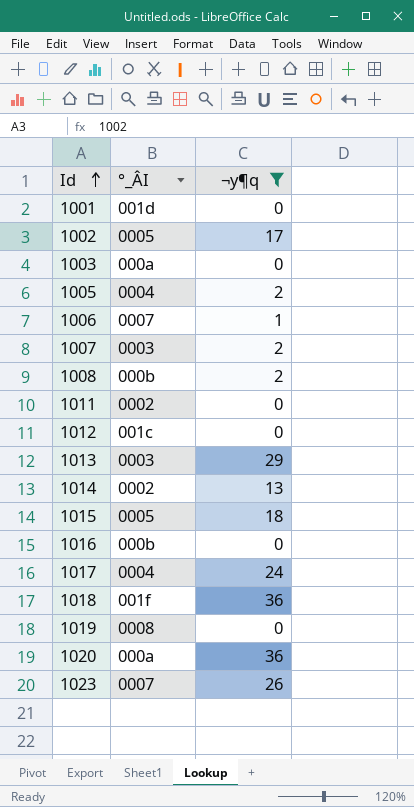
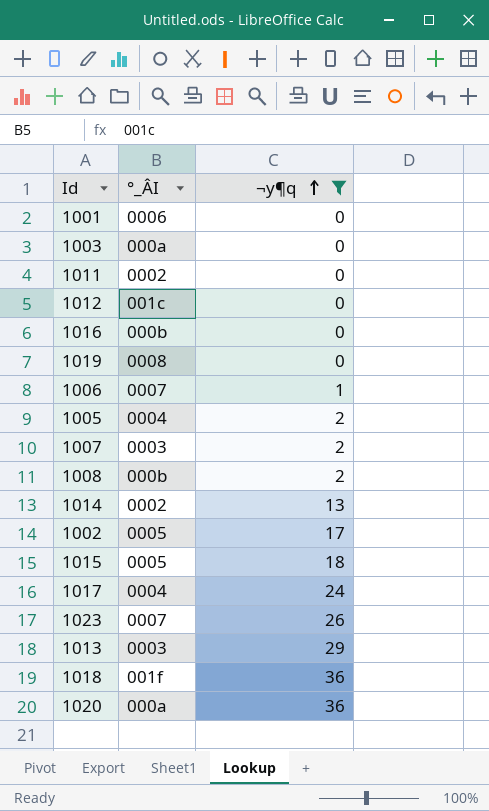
row order: Id ascending -> ¬y¶q ascending
1001 | °_ÂI: 001d -> 0006

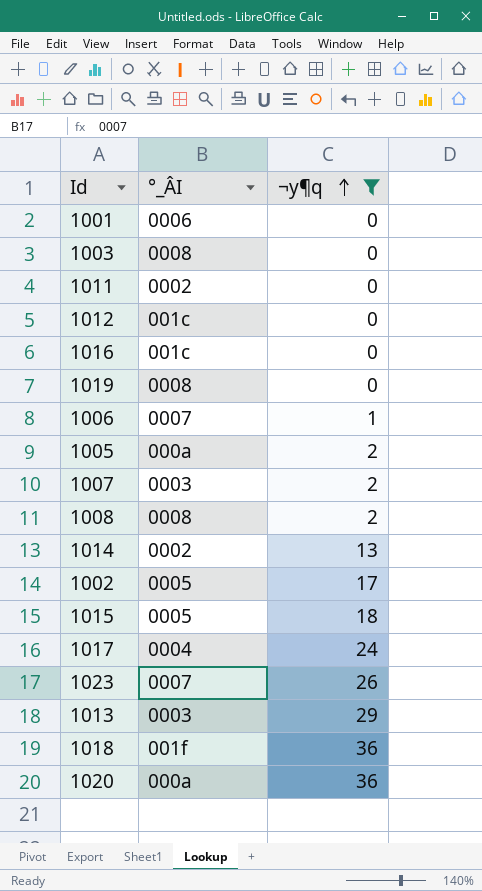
1003 | °_ÂI: 000a -> 0008
1016 | °_ÂI: 000b -> 001c
1005 | °_ÂI: 0004 -> 000a
1008 | °_ÂI: 000b -> 0008

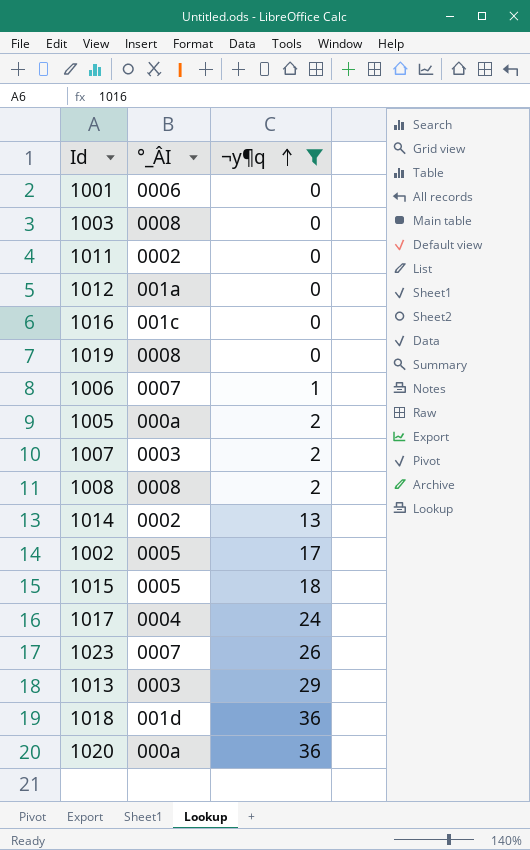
1012 | °_ÂI: 001c -> 001a
1018 | °_ÂI: 001f -> 001d

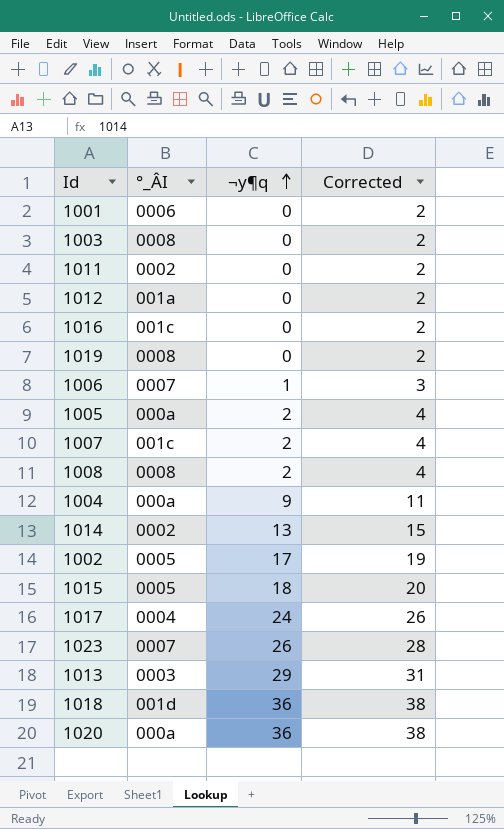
filter: ¬y¶q != 9 -> none
column Corrected | formula: none -> [¬y¶q] + 2
1007 | °_ÂI: 0003 -> 001c

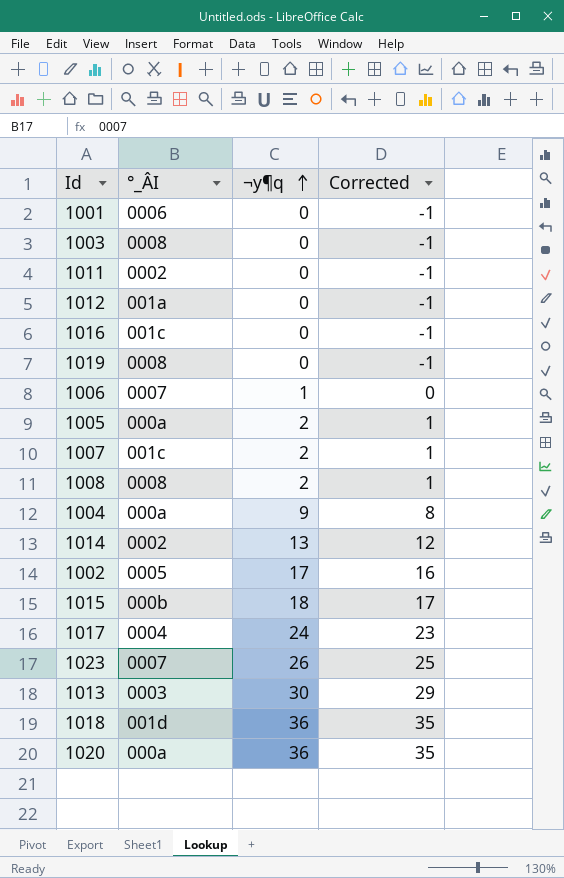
column Corrected | formula: [¬y¶q] + 2 -> [¬y¶q] - 1
1015 | °_ÂI: 0005 -> 000b
1013 | ¬y¶q: 29 -> 30

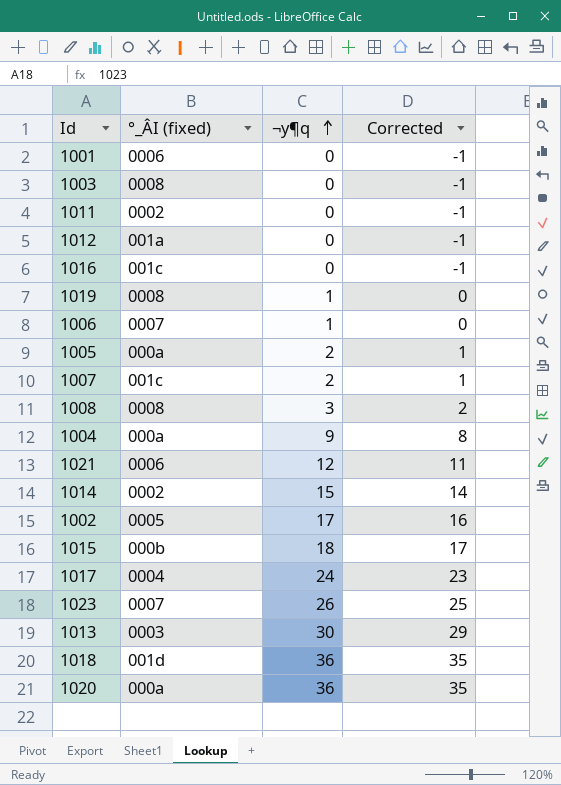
column name: °_ÂI -> °_ÂI (fixed)
1019 | ¬y¶q: 0 -> 1
1019 | Corrected: -1 -> 0
1008 | ¬y¶q: 2 -> 3
1008 | Corrected: 1 -> 2
row 1021: none -> 0006 | 12 | 11
1014 | ¬y¶q: 13 -> 15
1014 | Corrected: 12 -> 14

